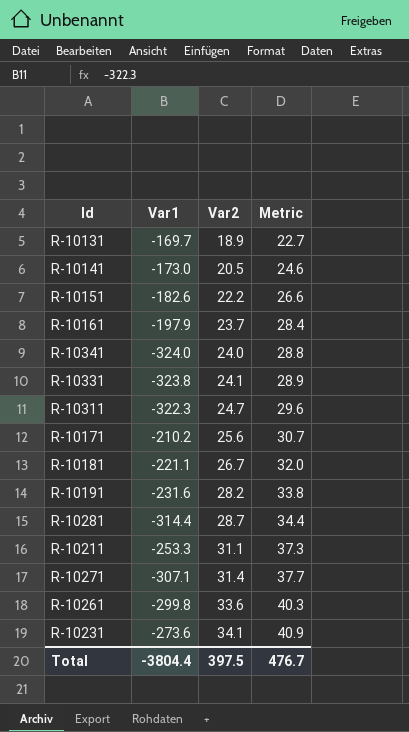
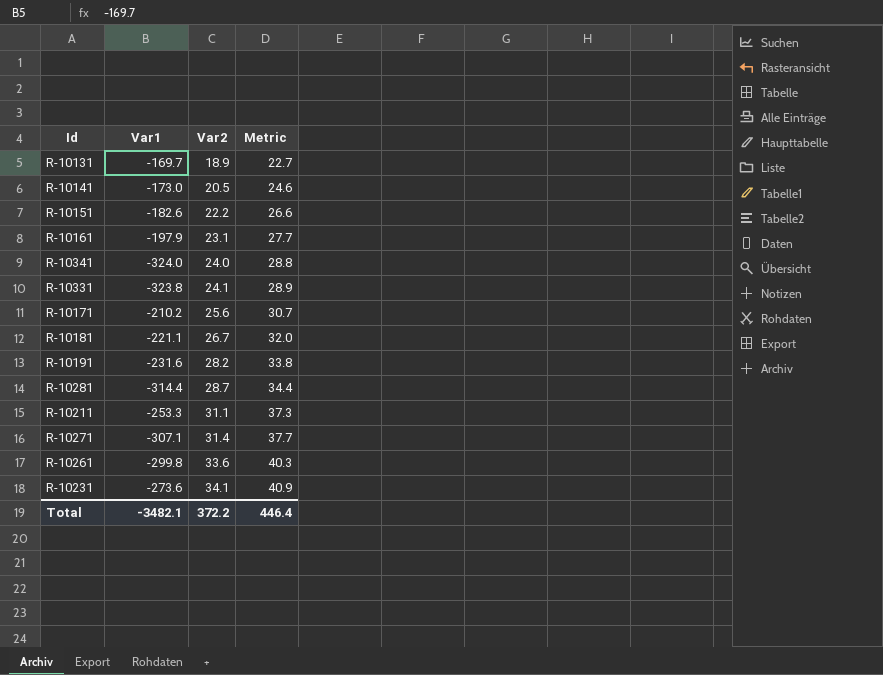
row R-10311: -322.3 | 24.7 | 29.6 -> none
R-10161 | Var2: 23.7 -> 23.1
R-10161 | Metric: 28.4 -> 27.7
Total | Var1: -3804.4 -> -3482.1
Total | Var2: 397.5 -> 372.2
Total | Metric: 476.7 -> 446.4

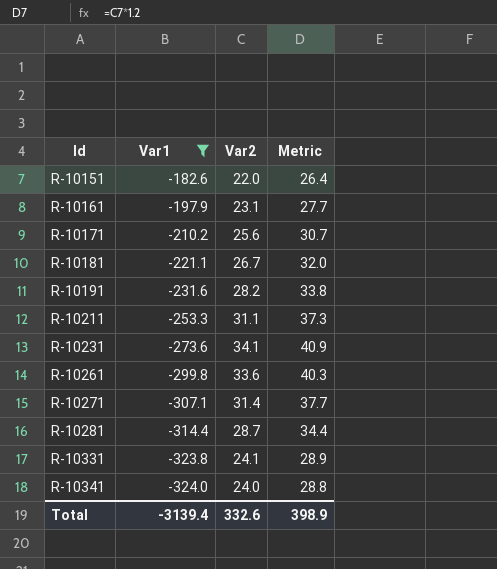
filter: none -> Var1 <= -182.6
row order: Var2 ascending -> Id ascending
R-10151 | Var2: 22.2 -> 22.0
R-10151 | Metric: 26.6 -> 26.4
Total | Var1: -3482.1 -> -3139.4
Total | Var2: 372.2 -> 332.6
Total | Metric: 446.4 -> 398.9

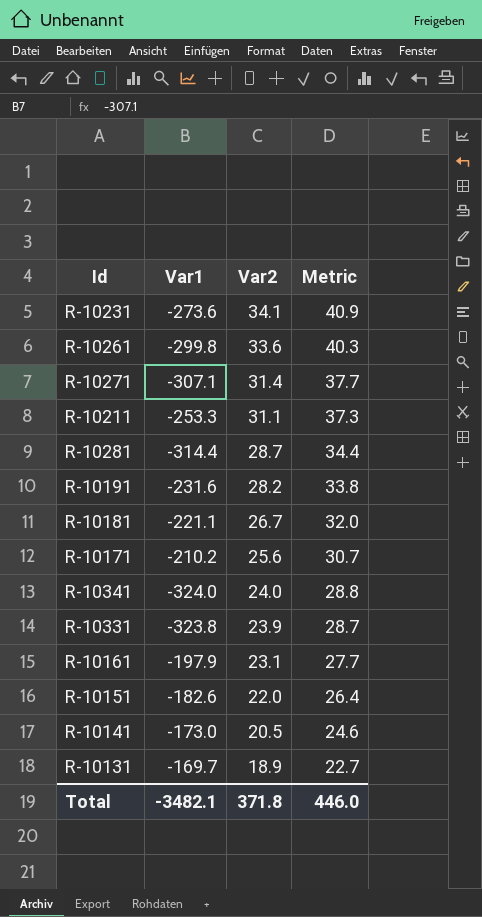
filter: Var1 <= -182.6 -> none
row order: Id ascending -> Var2 descending
R-10331 | Var2: 24.1 -> 23.9
R-10331 | Metric: 28.9 -> 28.7
Total | Var1: -3139.4 -> -3482.1
Total | Var2: 332.6 -> 371.8
Total | Metric: 398.9 -> 446.0

